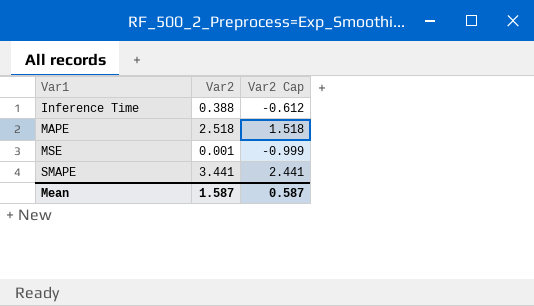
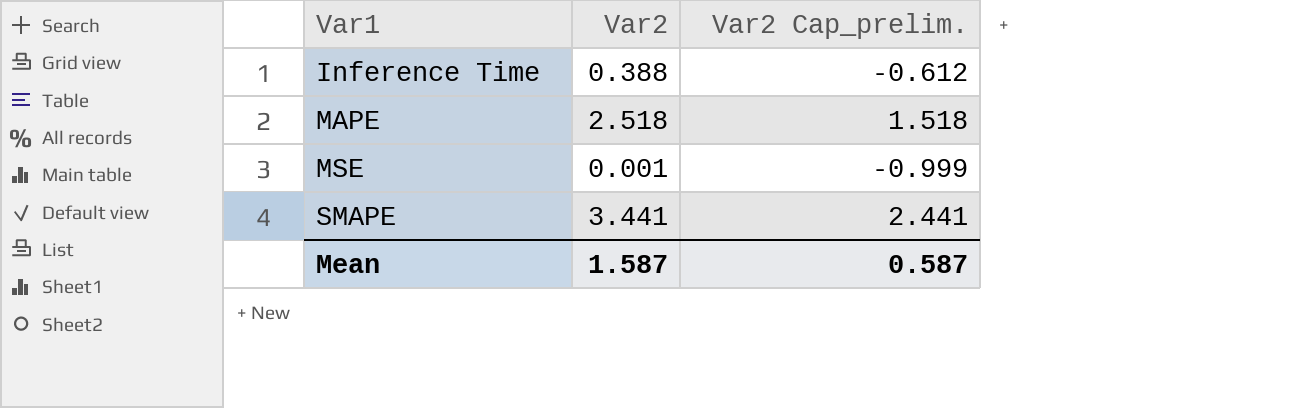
column name: Var2 Cap -> Var2 Cap_prelim.

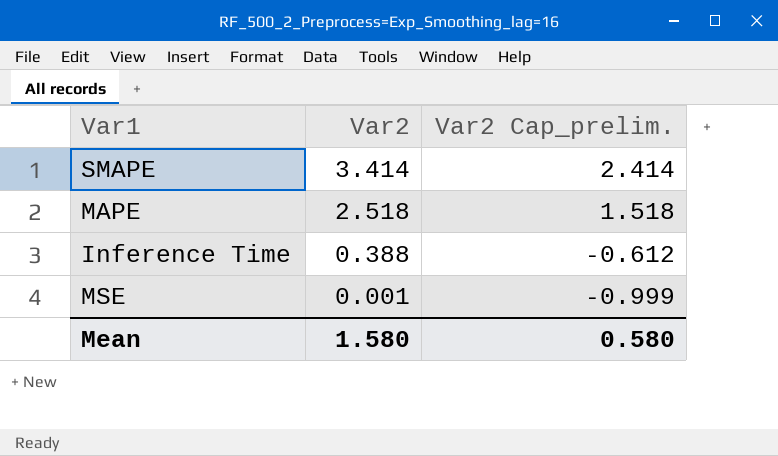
row order: Var1 ascending -> Var2 descending
SMAPE | Var2: 3.441 -> 3.414
SMAPE | Var2 Cap_prelim.: 2.441 -> 2.414
Mean | Var2: 1.587 -> 1.580
Mean | Var2 Cap_prelim.: 0.587 -> 0.580

